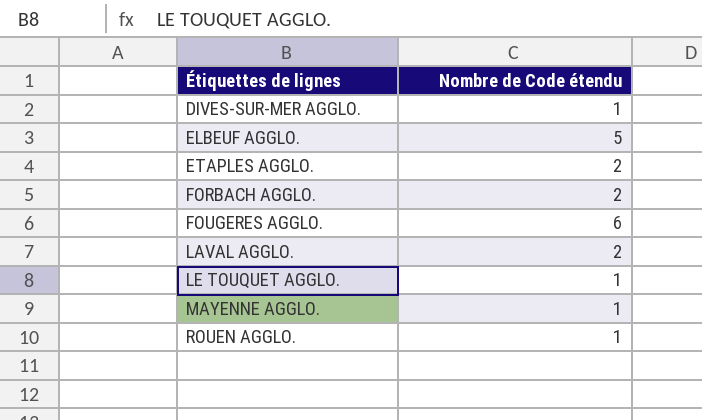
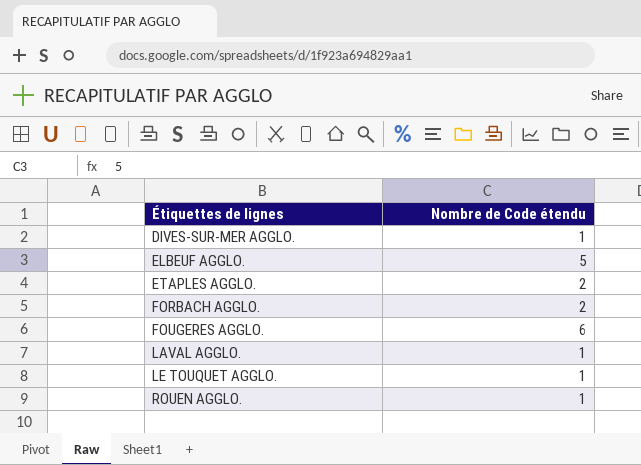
row MAYENNE AGGLO.: 1 -> none
LAVAL AGGLO. | Nombre de Code étendu: 2 -> 1

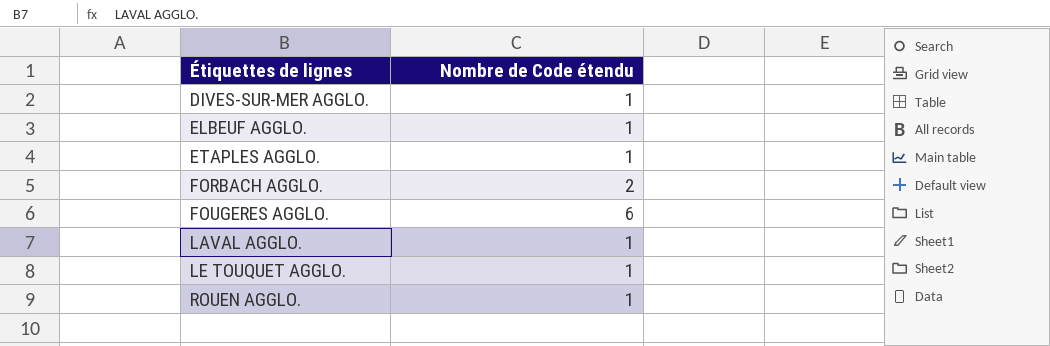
ELBEUF AGGLO. | Nombre de Code étendu: 5 -> 1
ETAPLES AGGLO. | Nombre de Code étendu: 2 -> 1

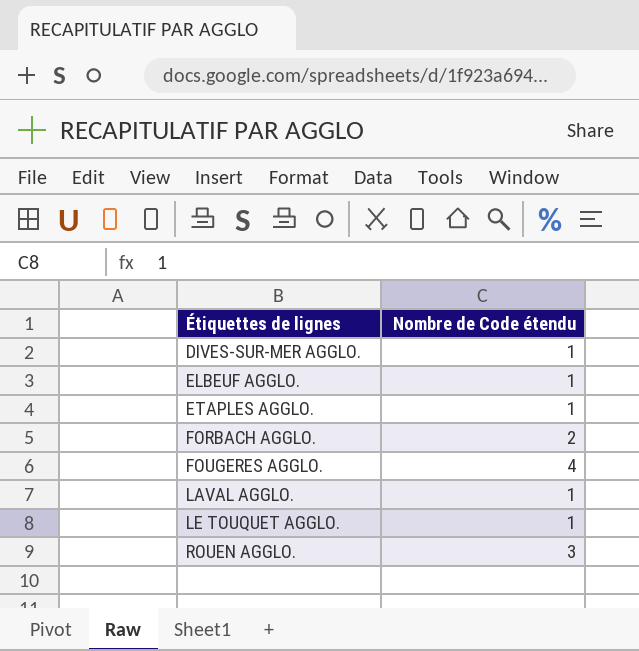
FOUGERES AGGLO. | Nombre de Code étendu: 6 -> 4
ROUEN AGGLO. | Nombre de Code étendu: 1 -> 3

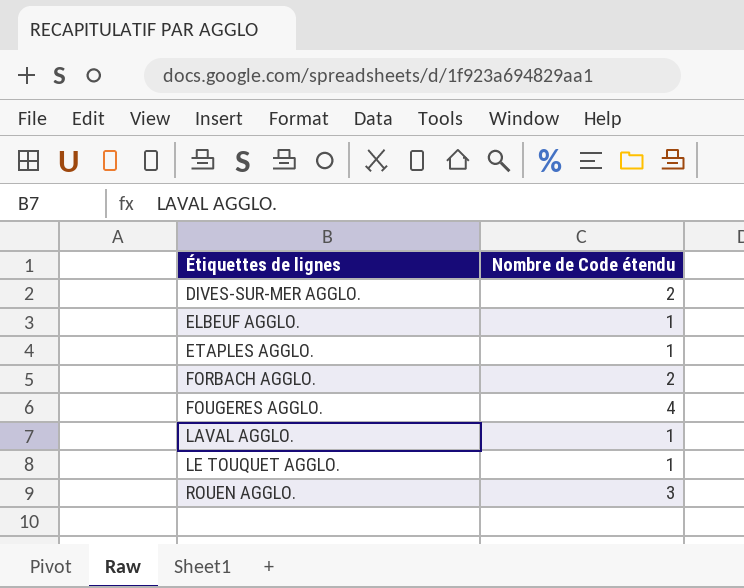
DIVES-SUR-MER AGGLO. | Nombre de Code étendu: 1 -> 2

